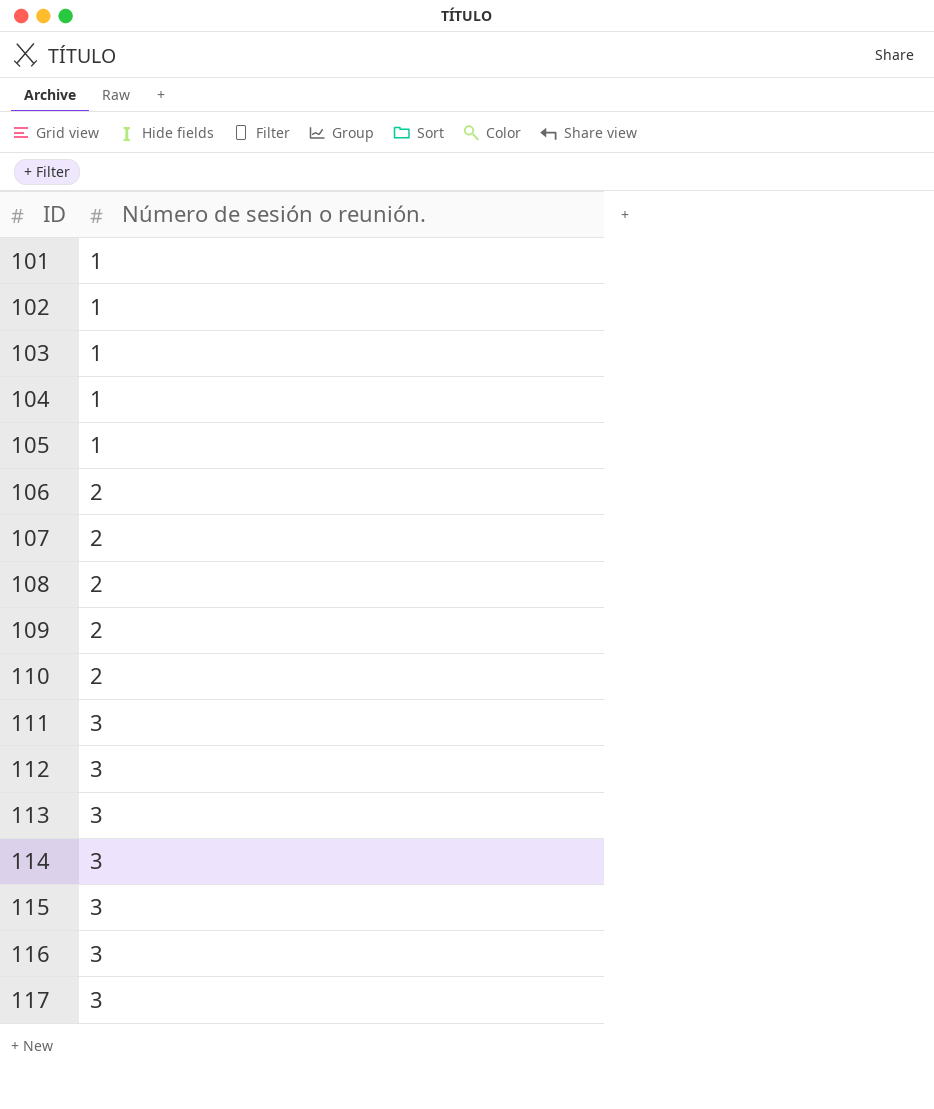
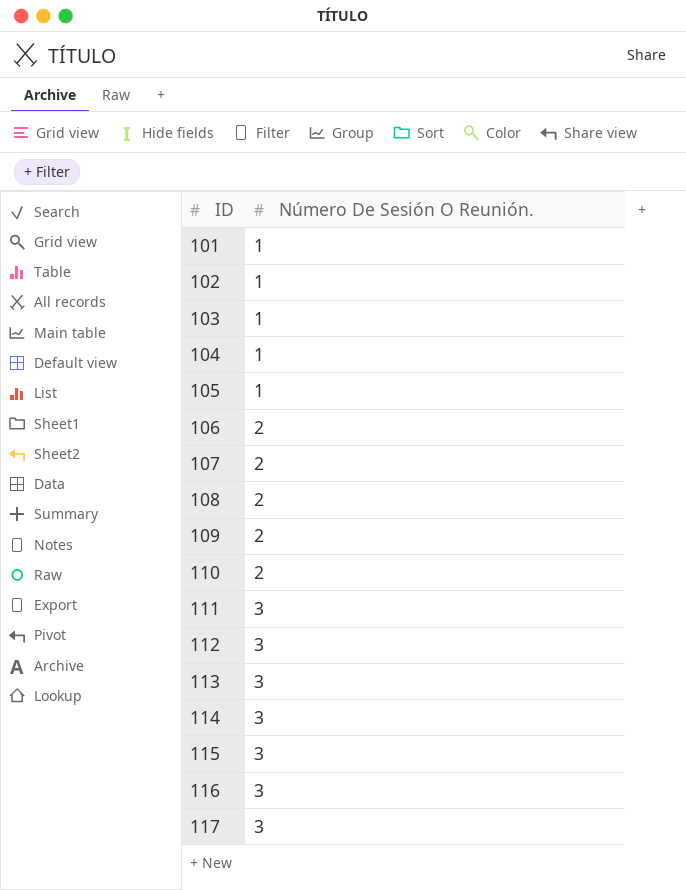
column name: Número de sesión o reunión. -> Número De Sesión O Reunión.

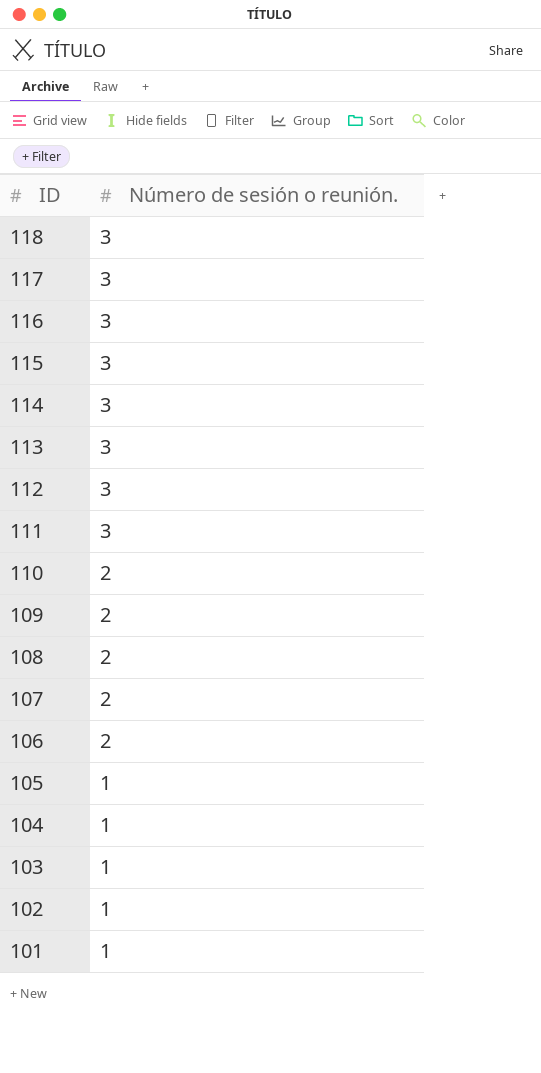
row order: ID ascending -> ID descending
column name: Número De Sesión O Reunión. -> Número de sesión o reunión.
row 118: none -> 3

